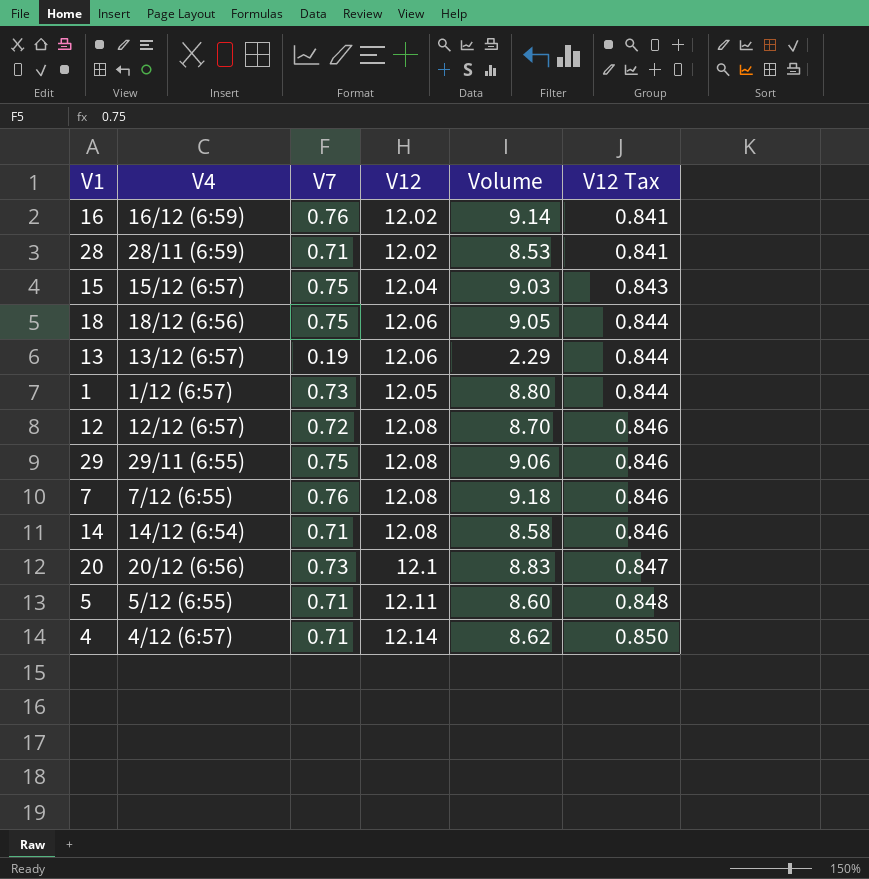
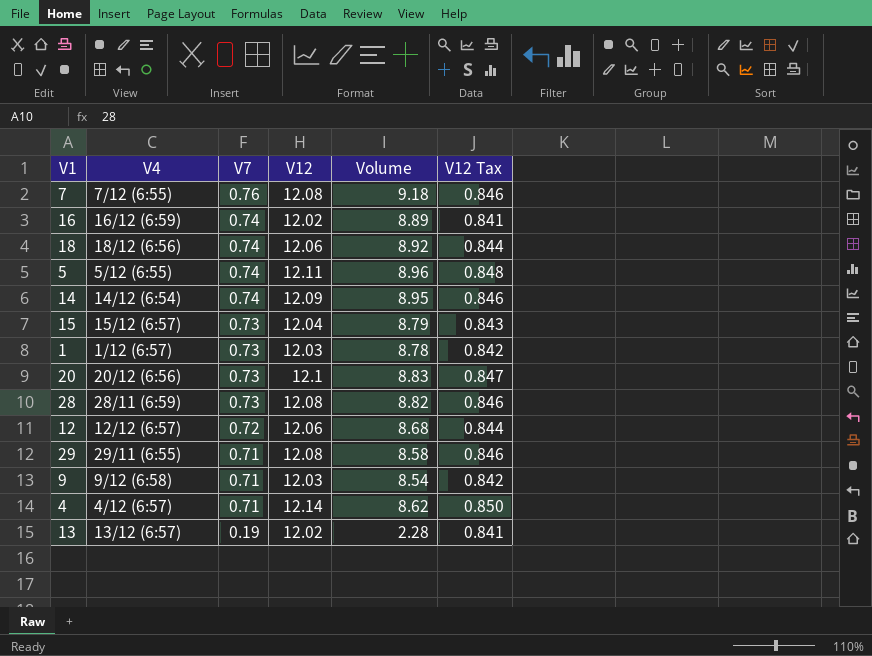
row order: V12 Tax ascending -> V7 descending
16 | V7: 0.76 -> 0.74
16 | Volume: 9.14 -> 8.89
18 | V7: 0.75 -> 0.74
18 | Volume: 9.05 -> 8.92
5 | V7: 0.71 -> 0.74
5 | Volume: 8.60 -> 8.96
14 | V7: 0.71 -> 0.74
14 | V12: 12.08 -> 12.09
14 | Volume: 8.58 -> 8.95
15 | V7: 0.75 -> 0.73
15 | Volume: 9.03 -> 8.79
1 | V12: 12.05 -> 12.03
1 | Volume: 8.80 -> 8.78
1 | V12 Tax: 0.844 -> 0.842
28 | V7: 0.71 -> 0.73
28 | V12: 12.02 -> 12.08
28 | Volume: 8.53 -> 8.82
28 | V12 Tax: 0.841 -> 0.846
12 | V12: 12.08 -> 12.06
12 | Volume: 8.70 -> 8.68
12 | V12 Tax: 0.846 -> 0.844
29 | V7: 0.75 -> 0.71
29 | Volume: 9.06 -> 8.58
row 9: none -> 9/12 (6:58) | 0.71 | 12.03 | 8.54 | 0.842
13 | V12: 12.06 -> 12.02
13 | Volume: 2.29 -> 2.28
13 | V12 Tax: 0.844 -> 0.841

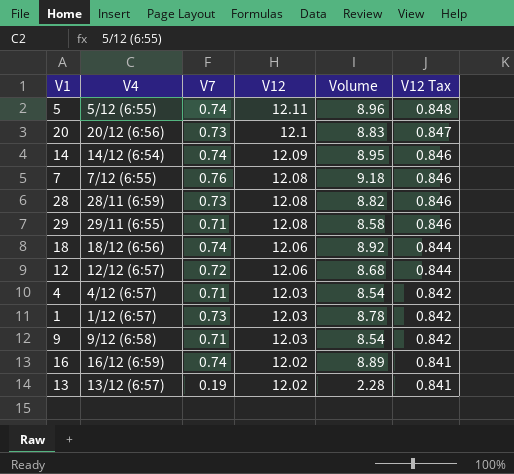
row order: V7 descending -> V12 descending
row 15: 15/12 (6:57) | 0.73 | 12.04 | 8.79 | 0.843 -> none
4 | V12: 12.14 -> 12.03
4 | Volume: 8.62 -> 8.54
4 | V12 Tax: 0.850 -> 0.842

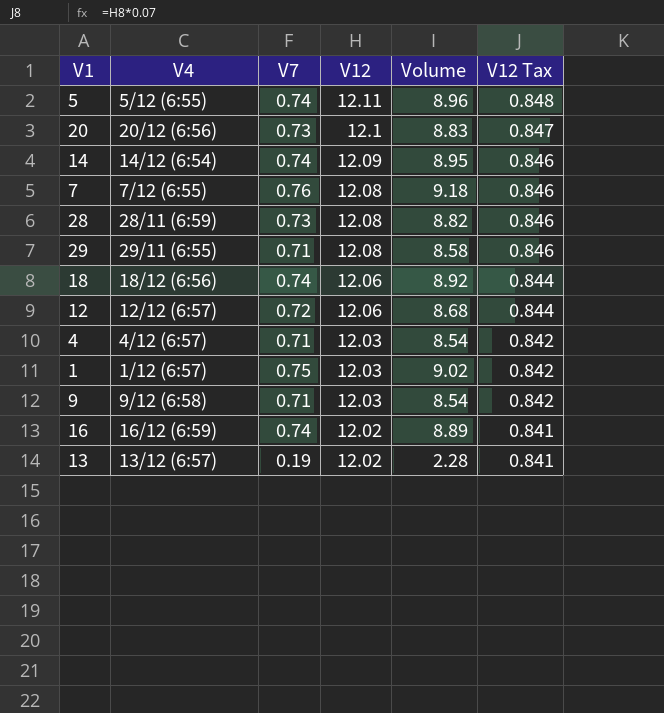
1 | V7: 0.73 -> 0.75
1 | Volume: 8.78 -> 9.02

